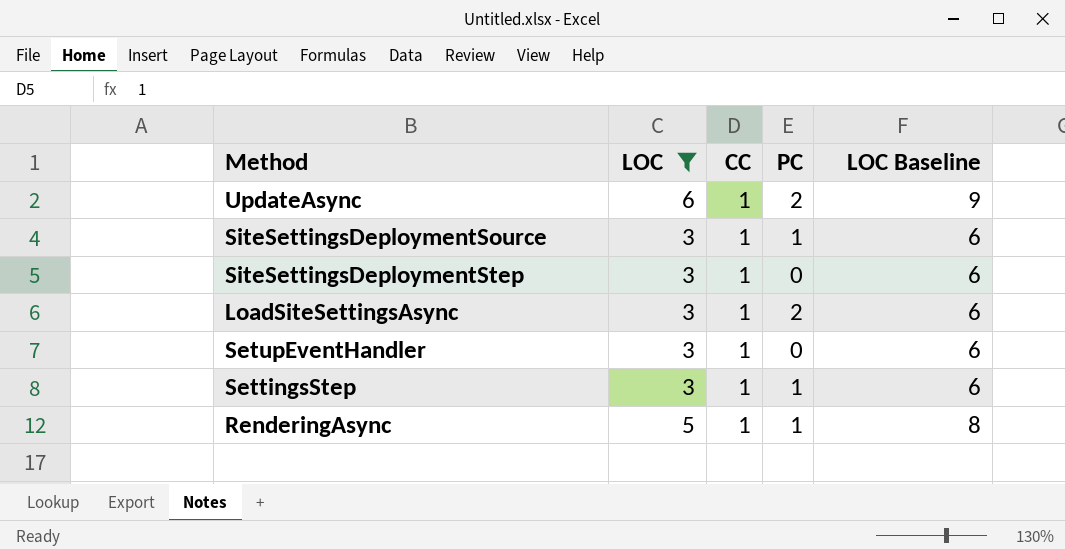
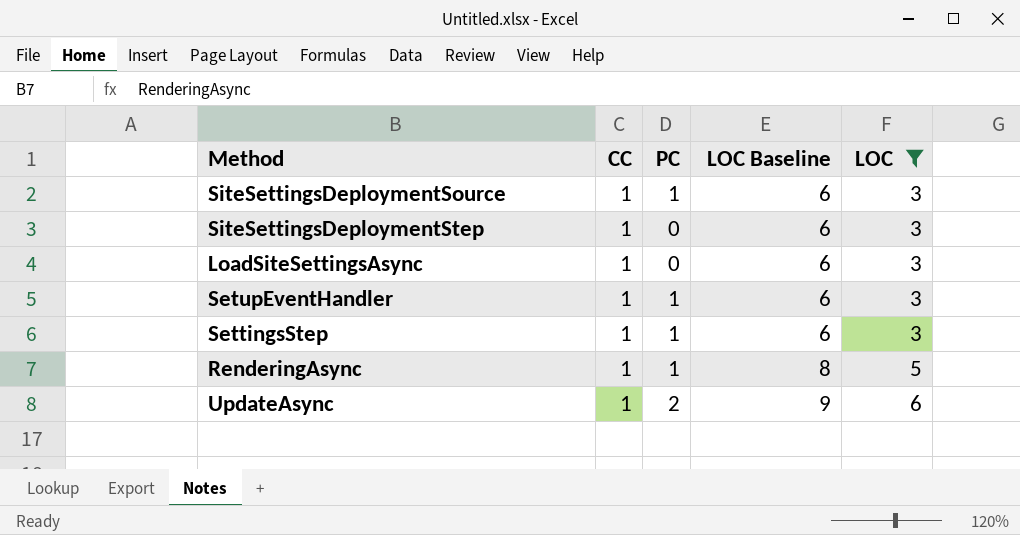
row order: none -> LOC Baseline ascending
column LOC | position: 2 -> 5
LoadSiteSettingsAsync | PC: 2 -> 0
SetupEventHandler | PC: 0 -> 1

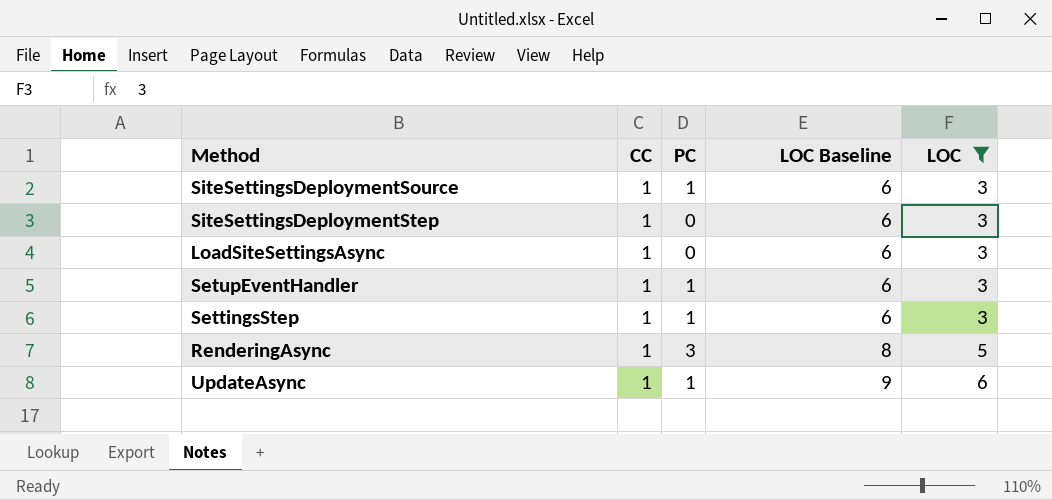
RenderingAsync | PC: 1 -> 3
UpdateAsync | PC: 2 -> 1

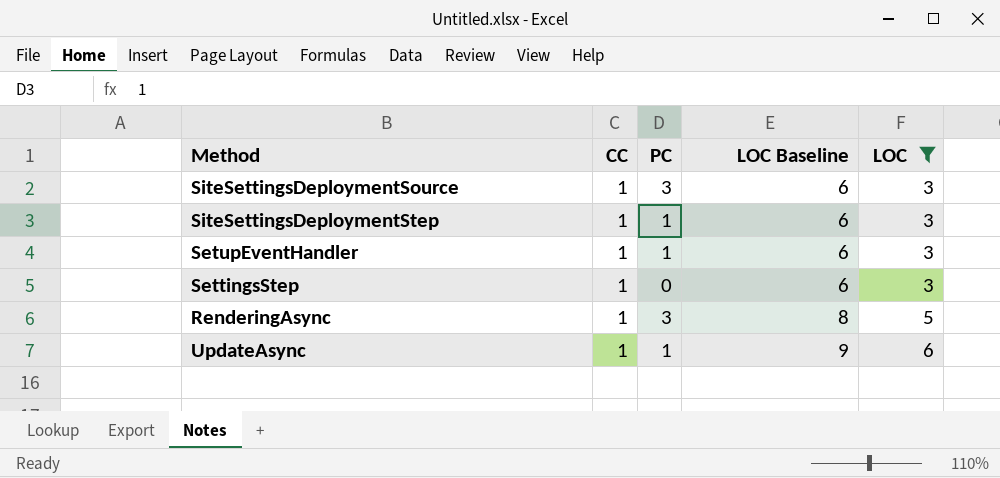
row LoadSiteSettingsAsync: 1 | 0 | 6 | 3 -> none
SiteSettingsDeploymentSource | PC: 1 -> 3
SiteSettingsDeploymentStep | PC: 0 -> 1
SettingsStep | PC: 1 -> 0

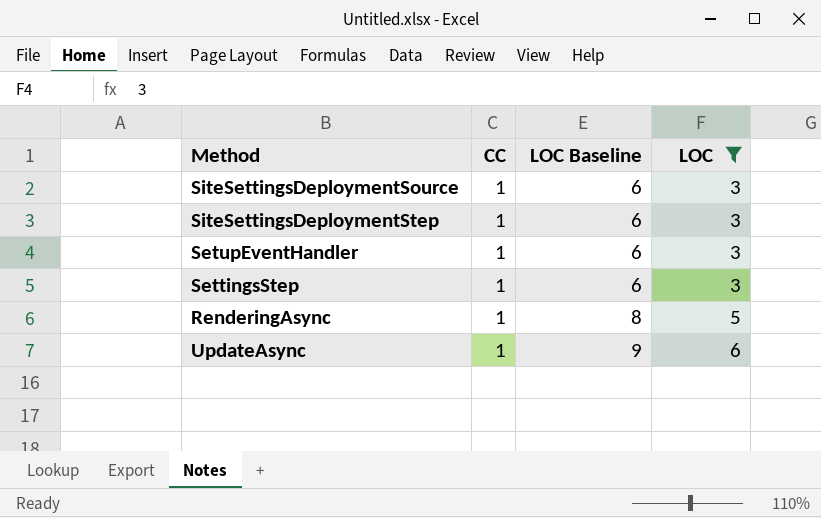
column PC | position: 3 -> none

